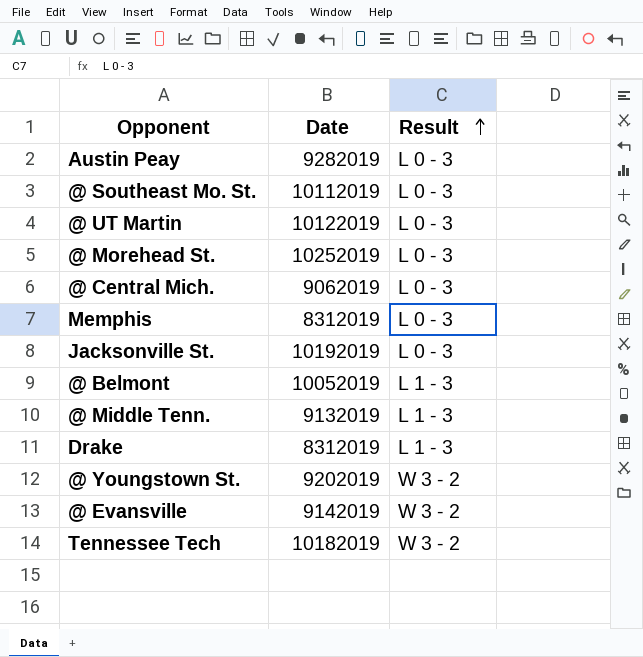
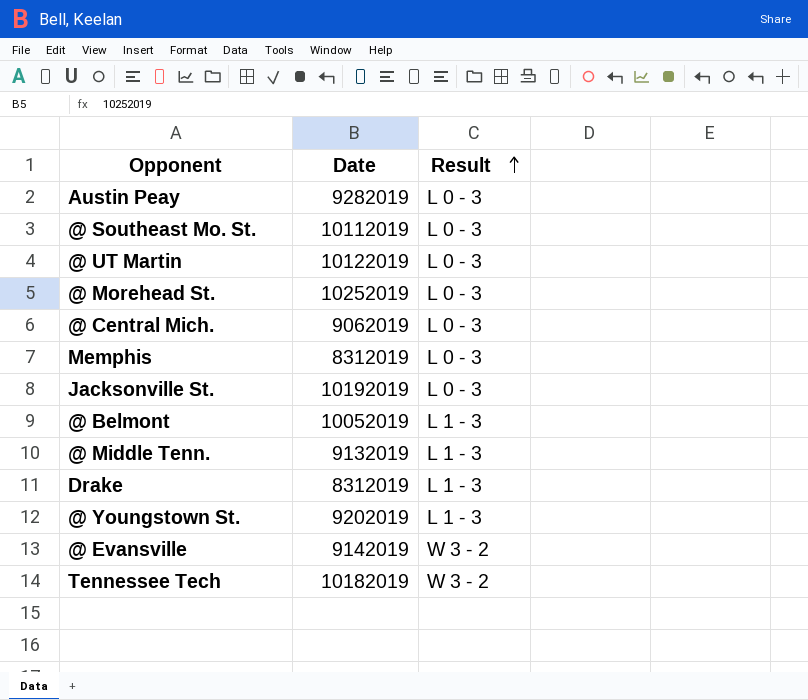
@ Youngstown St. | Result: W 3 - 2 -> L 1 - 3

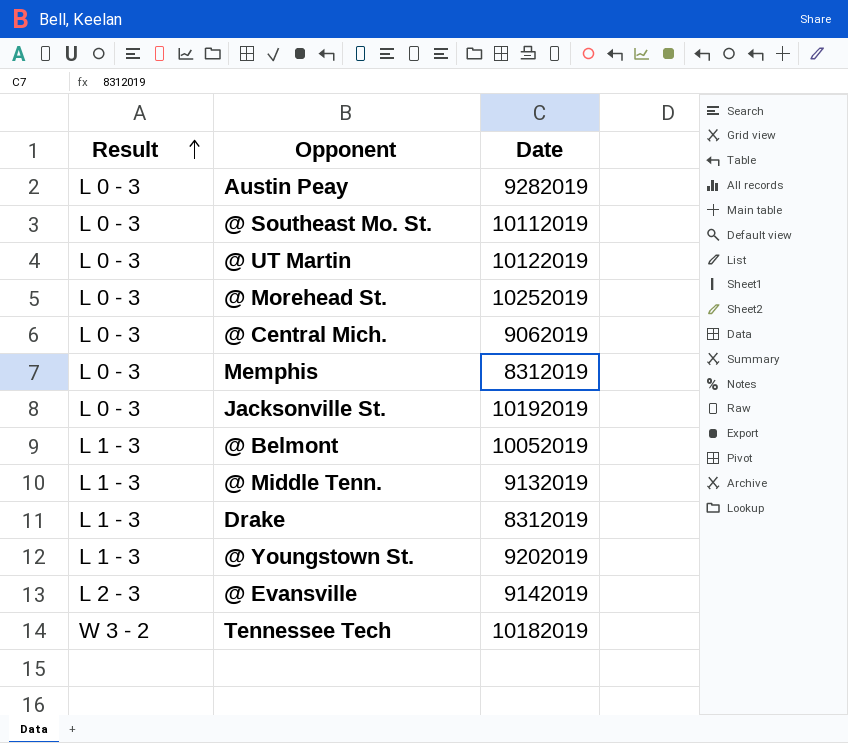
column Result | position: 3 -> 1
@ Evansville | Result: W 3 - 2 -> L 2 - 3

